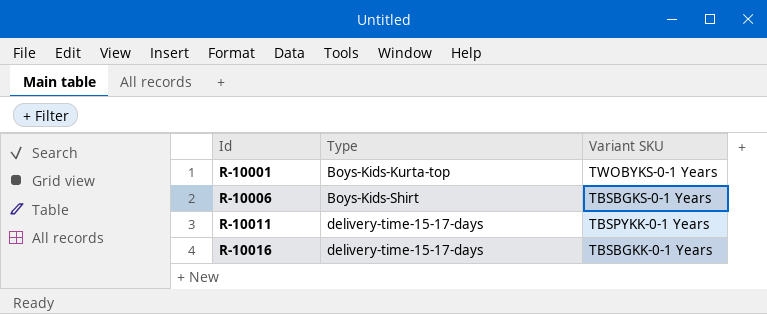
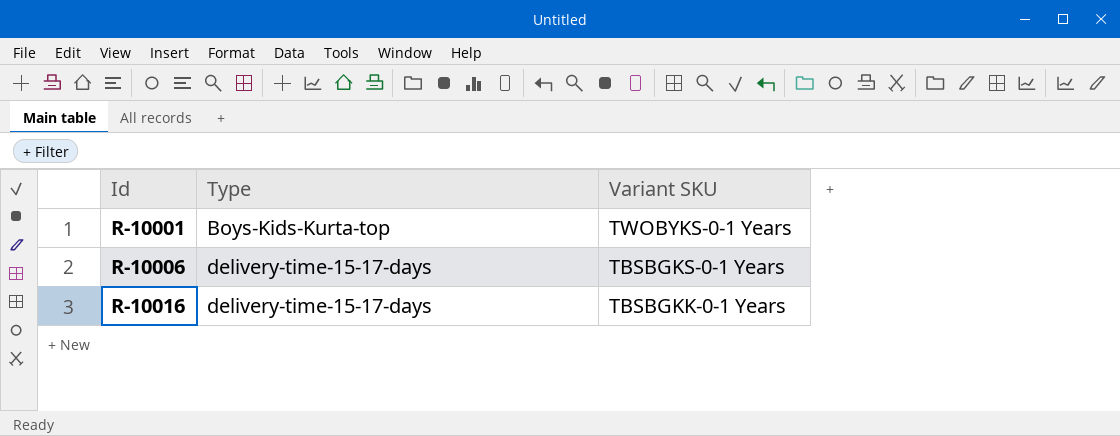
row R-10011: delivery-time-15-17-days | TBSPYKK-0-1 Years -> none
R-10006 | Type: Boys-Kids-Shirt -> delivery-time-15-17-days

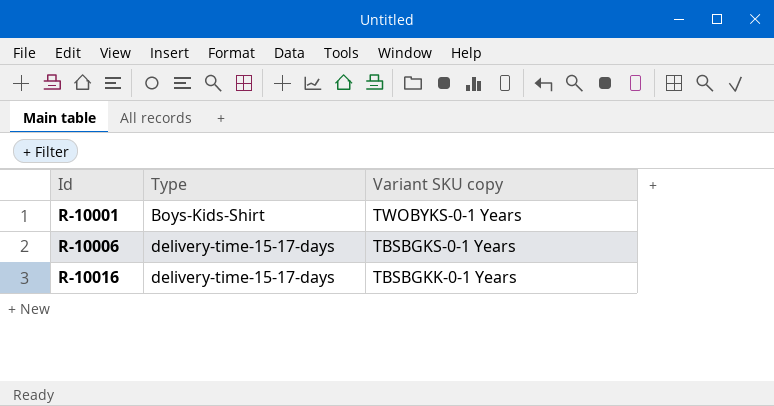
column name: Variant SKU -> Variant SKU copy
R-10001 | Type: Boys-Kids-Kurta-top -> Boys-Kids-Shirt

